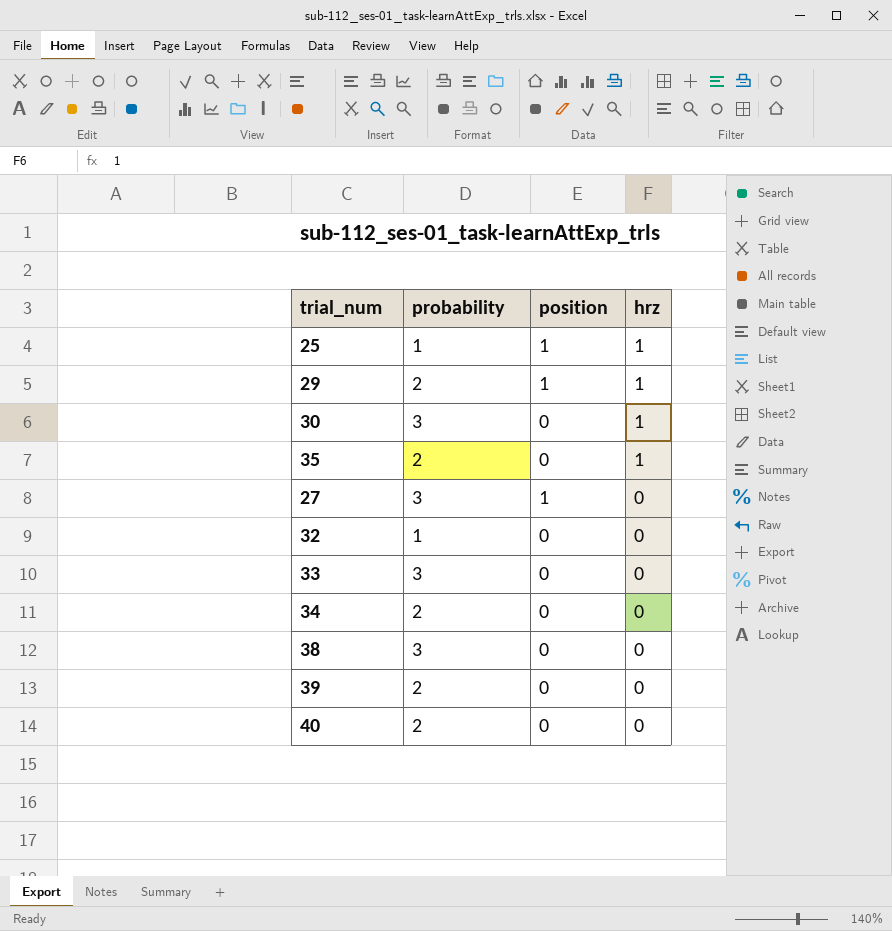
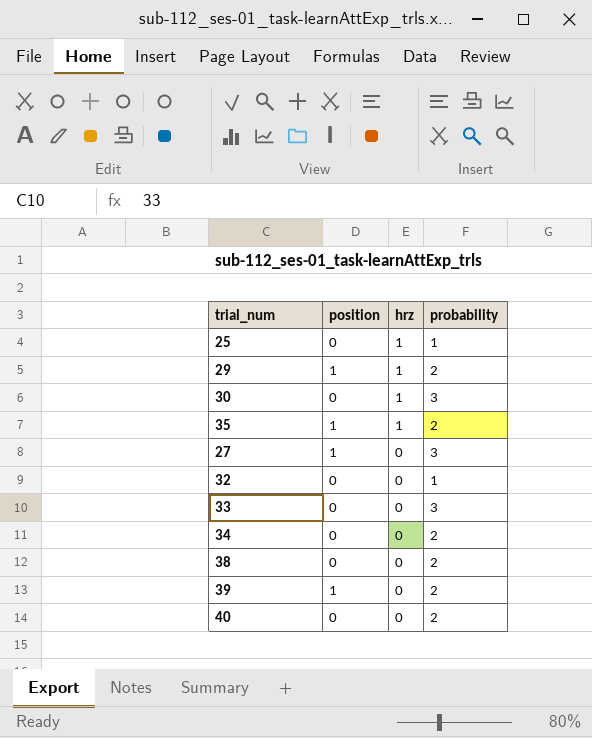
column probability | position: 2 -> 4
25 | position: 1 -> 0
35 | position: 0 -> 1
38 | probability: 3 -> 2
39 | position: 0 -> 1

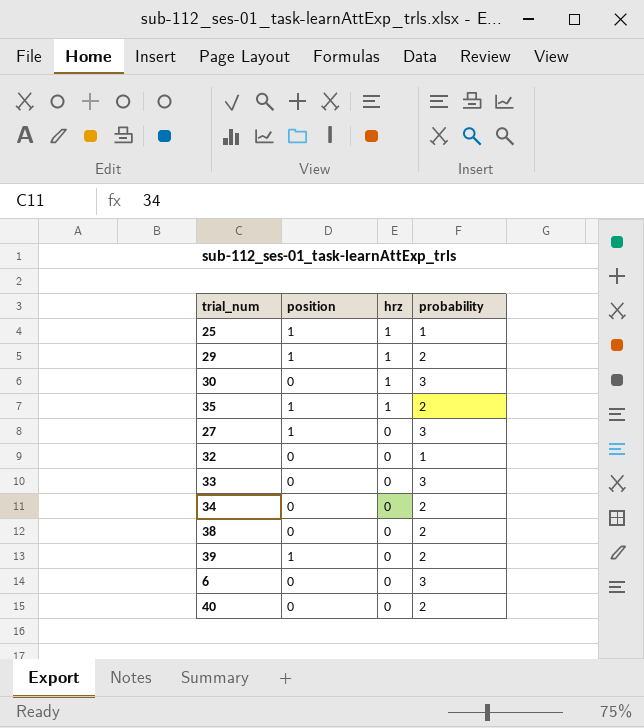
25 | position: 0 -> 1
row 6: none -> 0 | 0 | 3

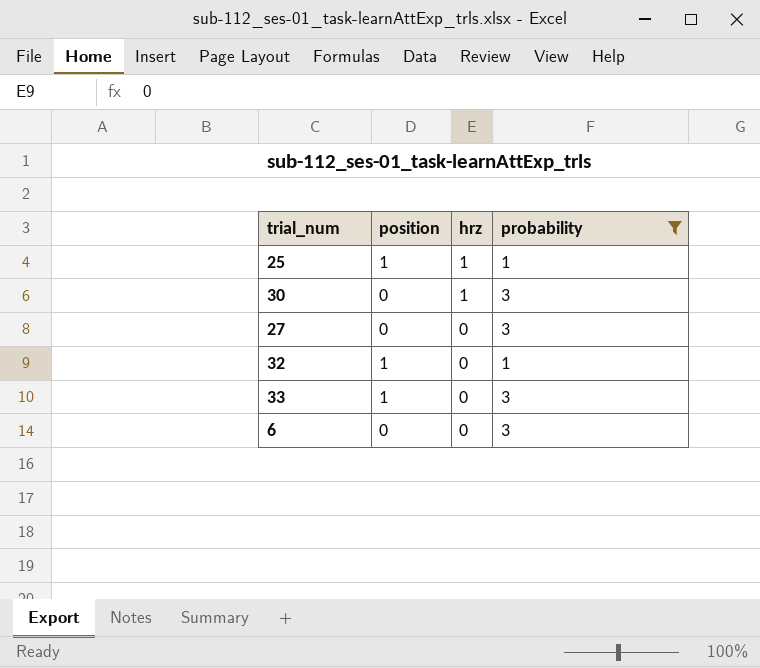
filter: none -> probability != 2
27 | position: 1 -> 0
32 | position: 0 -> 1
33 | position: 0 -> 1

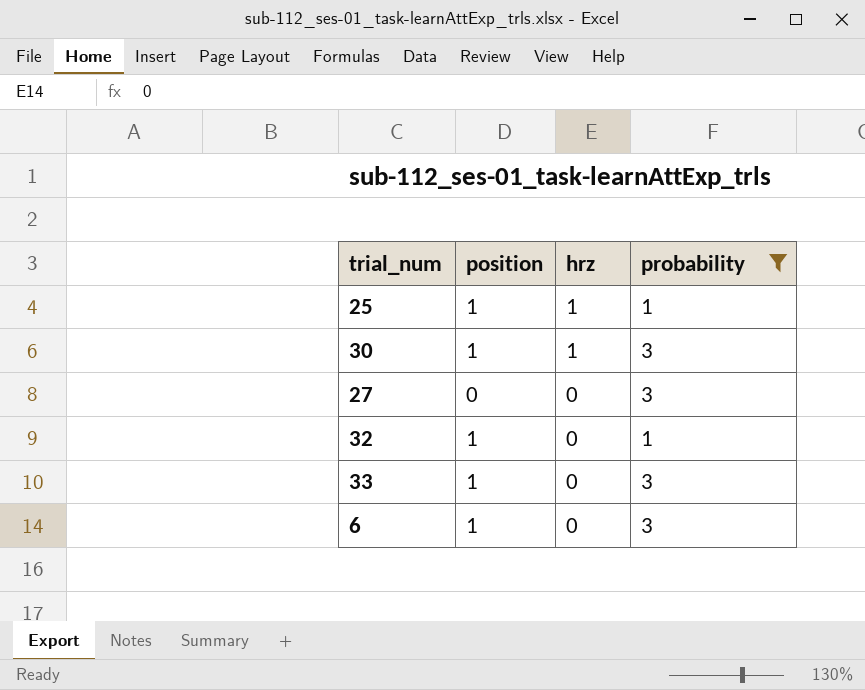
30 | position: 0 -> 1
6 | position: 0 -> 1

